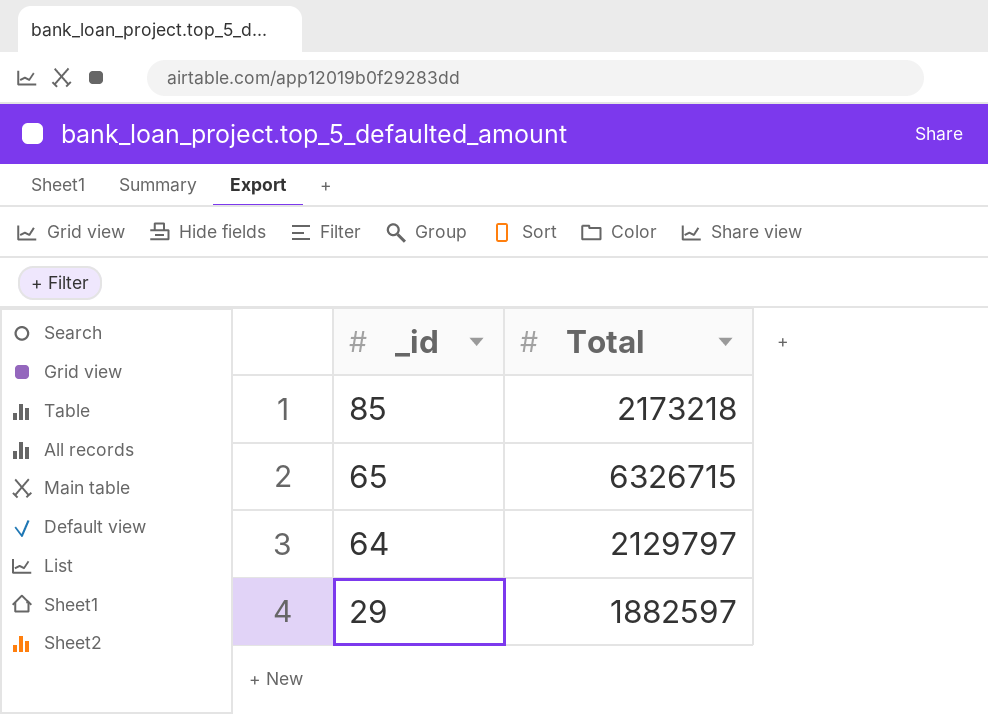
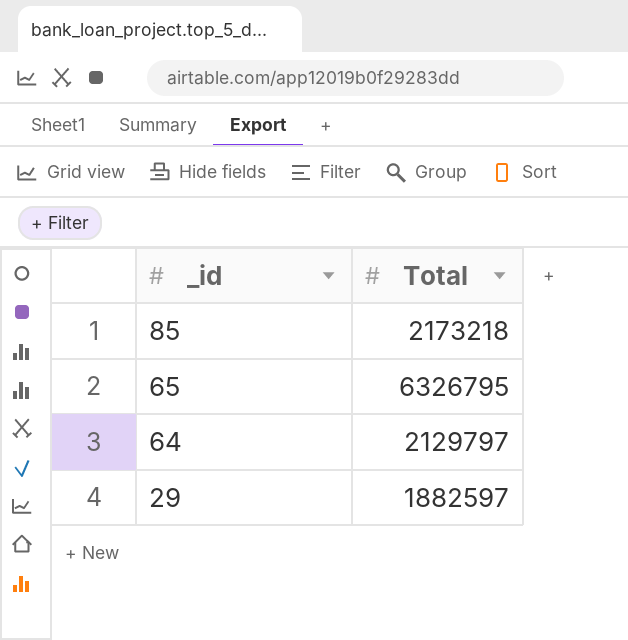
65 | Total: 6326715 -> 6326795

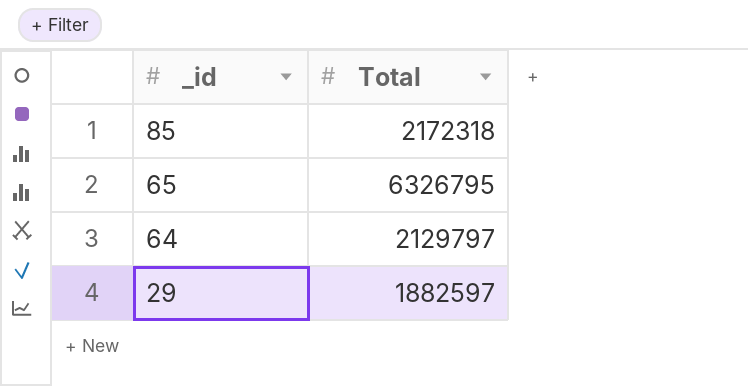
85 | Total: 2173218 -> 2172318

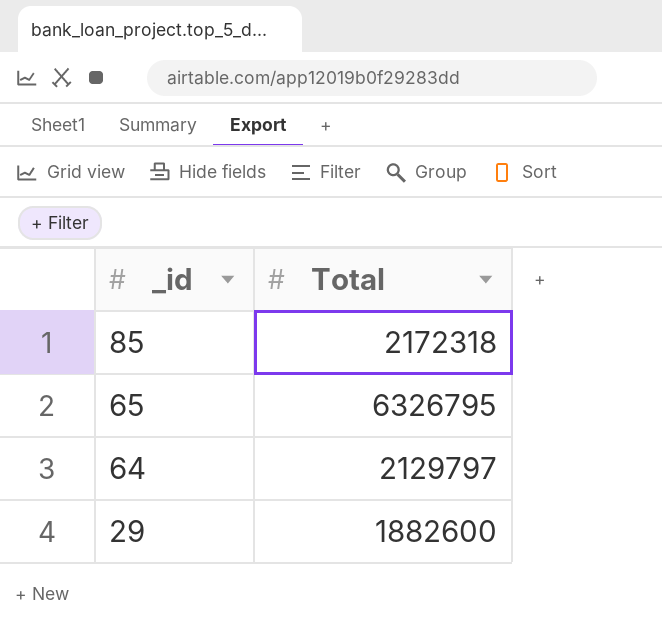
29 | Total: 1882597 -> 1882600

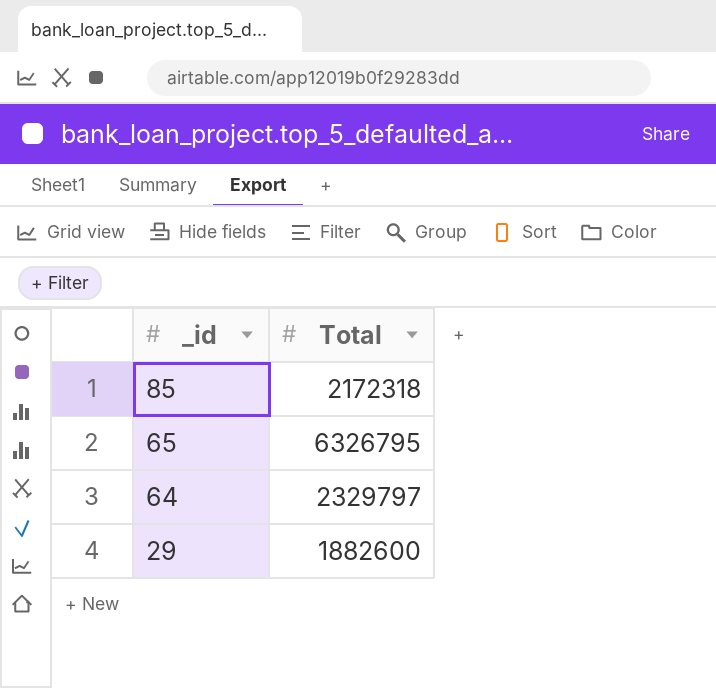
64 | Total: 2129797 -> 2329797

